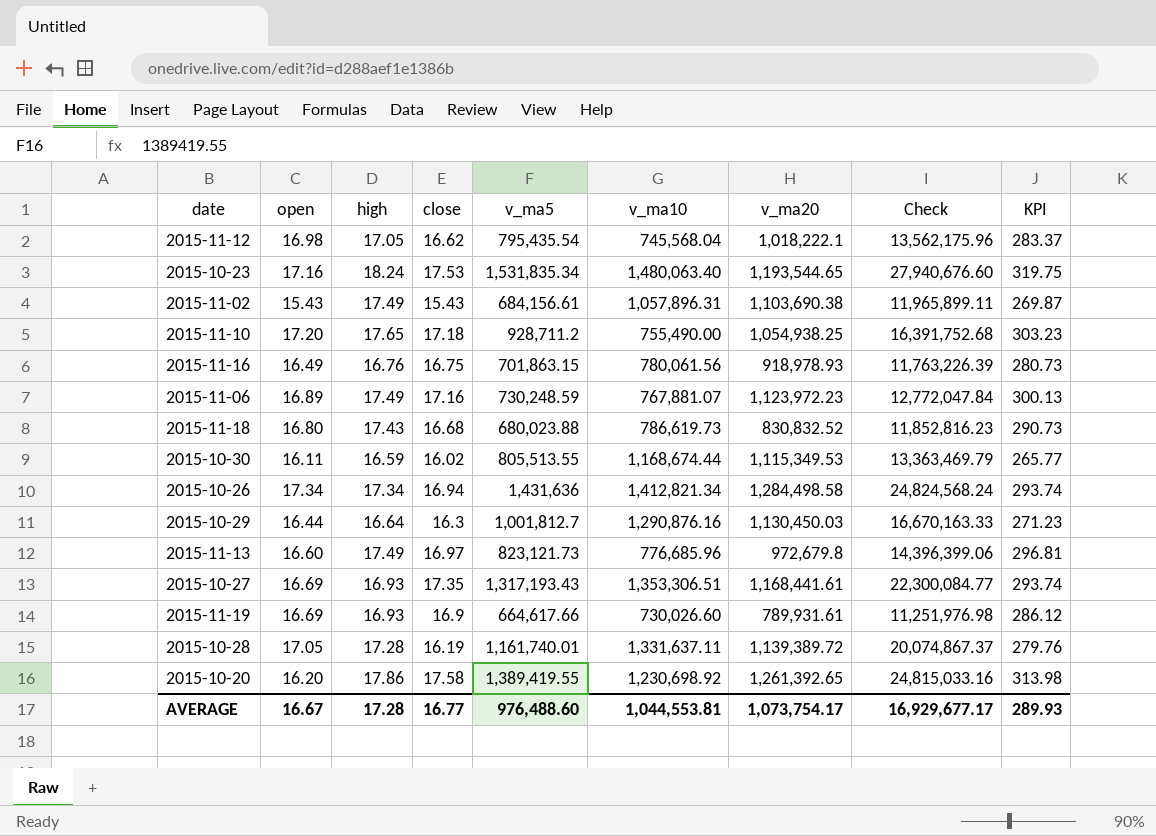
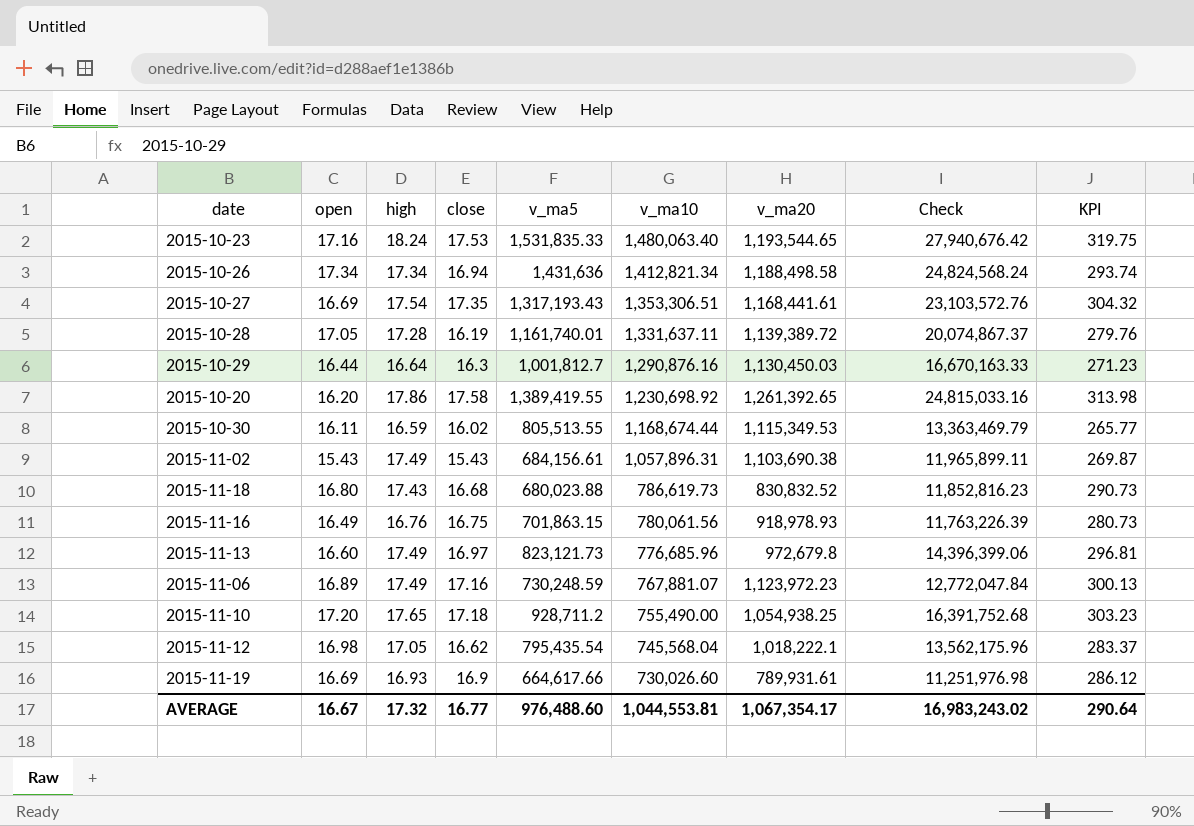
row order: none -> v_ma10 descending
2015-10-23 | v_ma5: 1,531,835.34 -> 1,531,835.33
2015-10-23 | Check: 27,940,676.60 -> 27,940,676.42
2015-10-26 | v_ma20: 1,284,498.58 -> 1,188,498.58
2015-10-27 | high: 16.93 -> 17.54
2015-10-27 | Check: 22,300,084.77 -> 23,103,572.76
2015-10-27 | KPI: 293.74 -> 304.32
AVERAGE | high: 17.28 -> 17.32
AVERAGE | v_ma20: 1,073,754.17 -> 1,067,354.17
AVERAGE | Check: 16,929,677.17 -> 16,983,243.02
AVERAGE | KPI: 289.93 -> 290.64

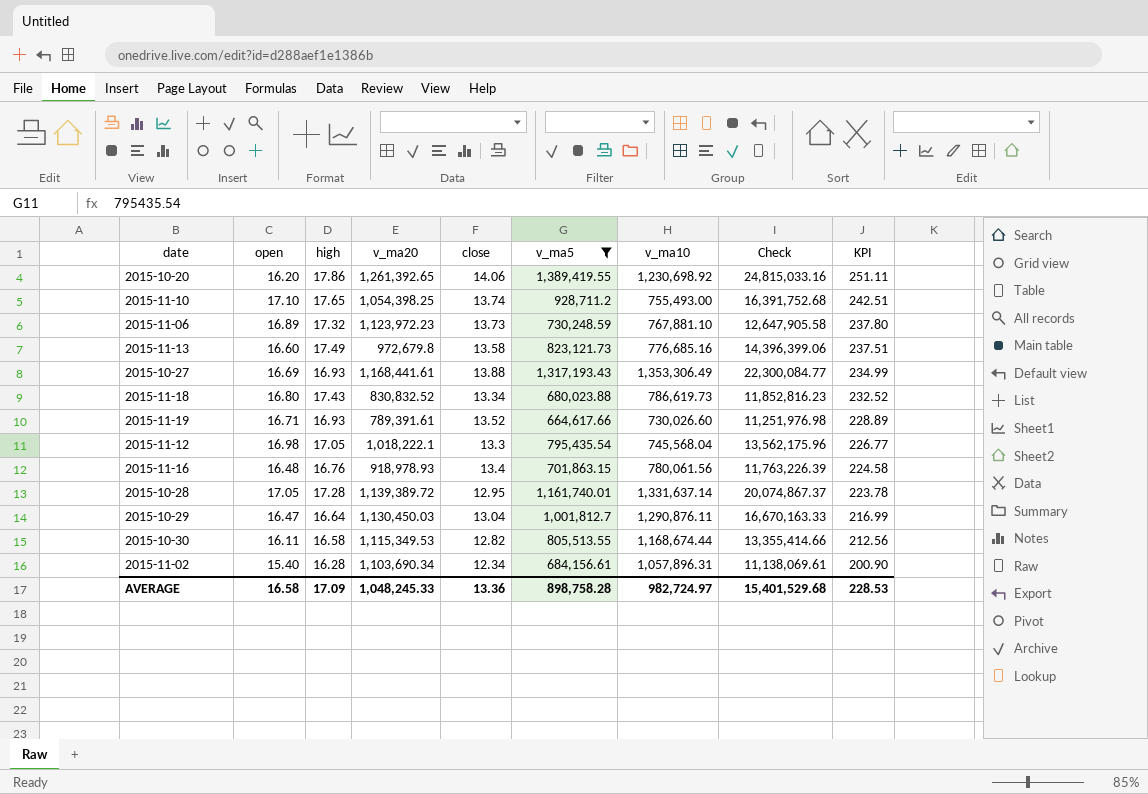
filter: none -> v_ma5 <= 1,389,419.55
row order: v_ma10 descending -> KPI descending
column v_ma20 | position: 7 -> 4
2015-10-20 | close: 17.58 -> 14.06
2015-10-20 | KPI: 313.98 -> 251.11
2015-11-10 | open: 17.20 -> 17.10
2015-11-10 | v_ma20: 1,054,938.25 -> 1,054,398.25
2015-11-10 | close: 17.18 -> 13.74
2015-11-10 | v_ma10: 755,490.00 -> 755,493.00
2015-11-10 | KPI: 303.23 -> 242.51
2015-11-06 | high: 17.49 -> 17.32
2015-11-06 | close: 17.16 -> 13.73
2015-11-06 | v_ma10: 767,881.07 -> 767,881.10
2015-11-06 | Check: 12,772,047.84 -> 12,647,905.58
2015-11-06 | KPI: 300.13 -> 237.80
2015-11-13 | close: 16.97 -> 13.58
2015-11-13 | v_ma10: 776,685.96 -> 776,685.16
2015-11-13 | KPI: 296.81 -> 237.51
2015-10-27 | high: 17.54 -> 16.93
2015-10-27 | close: 17.35 -> 13.88
2015-10-27 | v_ma10: 1,353,306.51 -> 1,353,306.49
2015-10-27 | Check: 23,103,572.76 -> 22,300,084.77
2015-10-27 | KPI: 304.32 -> 234.99
2015-11-18 | close: 16.68 -> 13.34
2015-11-18 | KPI: 290.73 -> 232.52
2015-11-19 | open: 16.69 -> 16.71
2015-11-19 | v_ma20: 789,931.61 -> 789,391.61
2015-11-19 | close: 16.9 -> 13.52
2015-11-19 | KPI: 286.12 -> 228.89
2015-11-12 | close: 16.62 -> 13.3
2015-11-12 | KPI: 283.37 -> 226.77
2015-11-16 | open: 16.49 -> 16.48
2015-11-16 | close: 16.75 -> 13.4
2015-11-16 | KPI: 280.73 -> 224.58
2015-10-28 | close: 16.19 -> 12.95
2015-10-28 | v_ma10: 1,331,637.11 -> 1,331,637.14
2015-10-28 | KPI: 279.76 -> 223.78
2015-10-29 | open: 16.44 -> 16.47
2015-10-29 | close: 16.3 -> 13.04
2015-10-29 | v_ma10: 1,290,876.16 -> 1,290,876.11
2015-10-29 | KPI: 271.23 -> 216.99
2015-10-30 | high: 16.59 -> 16.58
2015-10-30 | close: 16.02 -> 12.82
2015-10-30 | Check: 13,363,469.79 -> 13,355,414.66
2015-10-30 | KPI: 265.77 -> 212.56
2015-11-02 | open: 15.43 -> 15.40
2015-11-02 | high: 17.49 -> 16.28
2015-11-02 | v_ma20: 1,103,690.38 -> 1,103,690.34
2015-11-02 | close: 15.43 -> 12.34
2015-11-02 | Check: 11,965,899.11 -> 11,138,069.61
2015-11-02 | KPI: 269.87 -> 200.90
AVERAGE | open: 16.67 -> 16.58
AVERAGE | high: 17.32 -> 17.09
AVERAGE | v_ma20: 1,067,354.17 -> 1,048,245.33
AVERAGE | close: 16.77 -> 13.36
AVERAGE | v_ma5: 976,488.60 -> 898,758.28
AVERAGE | v_ma10: 1,044,553.81 -> 982,724.97
AVERAGE | Check: 16,983,243.02 -> 15,401,529.68
AVERAGE | KPI: 290.64 -> 228.53

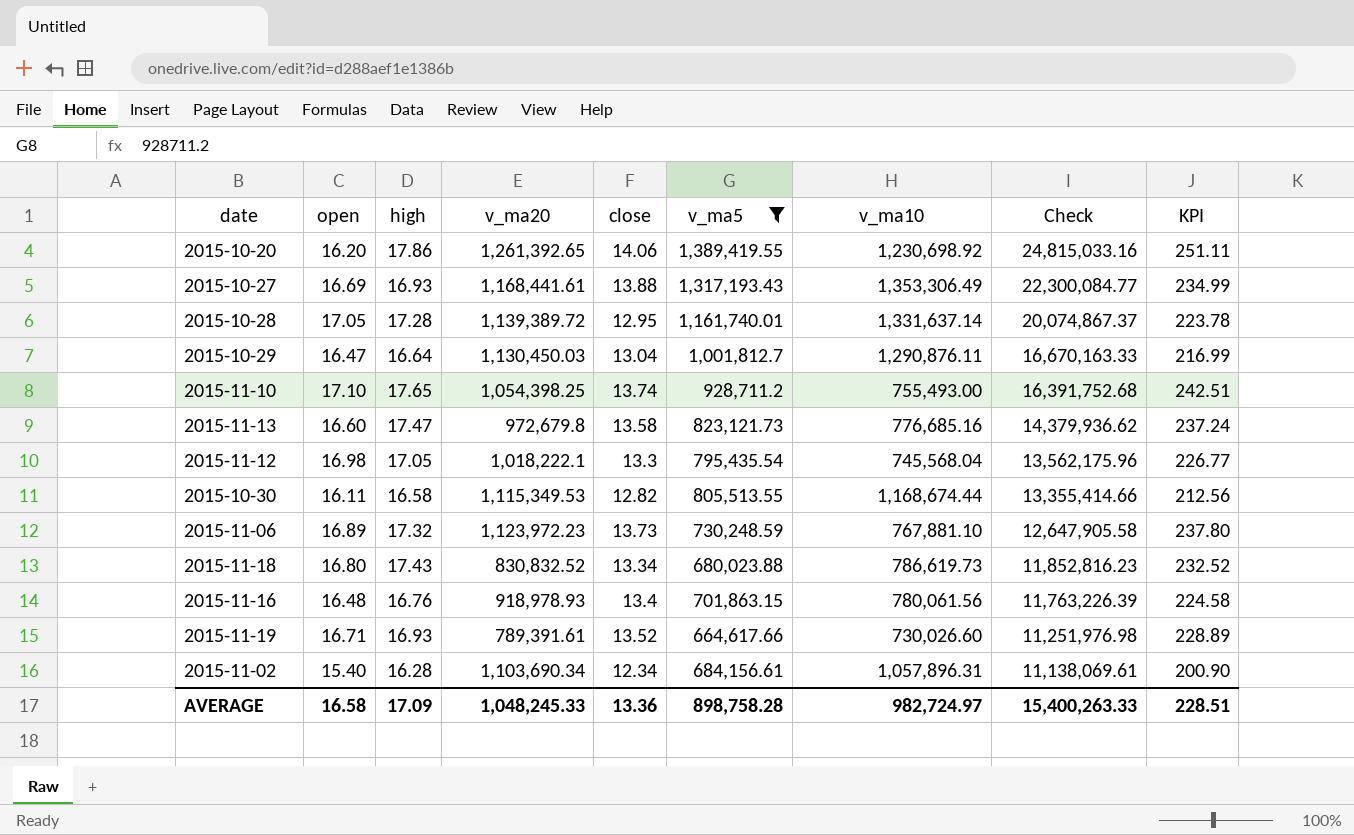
row order: KPI descending -> Check descending
2015-11-13 | high: 17.49 -> 17.47
2015-11-13 | Check: 14,396,399.06 -> 14,379,936.62
2015-11-13 | KPI: 237.51 -> 237.24
AVERAGE | Check: 15,401,529.68 -> 15,400,263.33
AVERAGE | KPI: 228.53 -> 228.51

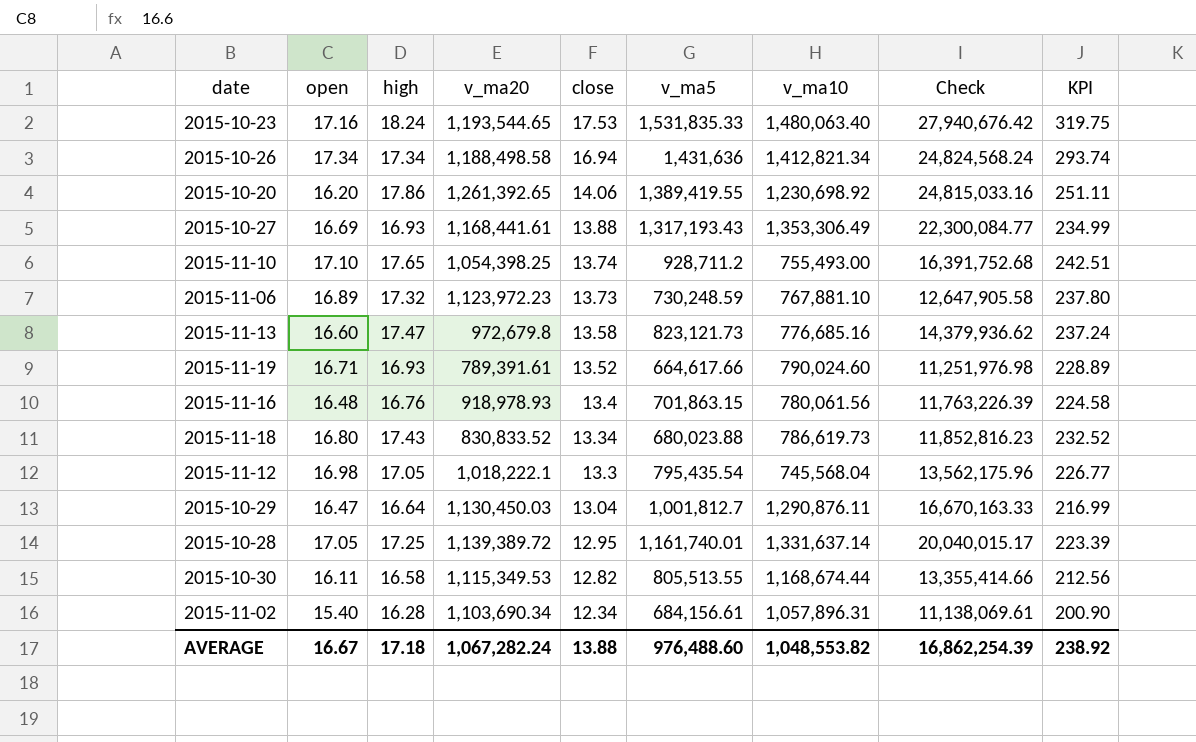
filter: v_ma5 <= 1,389,419.55 -> none
row order: Check descending -> close descending
2015-11-19 | v_ma10: 730,026.60 -> 790,024.60
2015-11-18 | v_ma20: 830,832.52 -> 830,833.52
2015-10-28 | high: 17.28 -> 17.25
2015-10-28 | Check: 20,074,867.37 -> 20,040,015.17
2015-10-28 | KPI: 223.78 -> 223.39
AVERAGE | open: 16.58 -> 16.67
AVERAGE | high: 17.09 -> 17.18
AVERAGE | v_ma20: 1,048,245.33 -> 1,067,282.24
AVERAGE | close: 13.36 -> 13.88
AVERAGE | v_ma5: 898,758.28 -> 976,488.60
AVERAGE | v_ma10: 982,724.97 -> 1,048,553.82
AVERAGE | Check: 15,400,263.33 -> 16,862,254.39
AVERAGE | KPI: 228.51 -> 238.92

